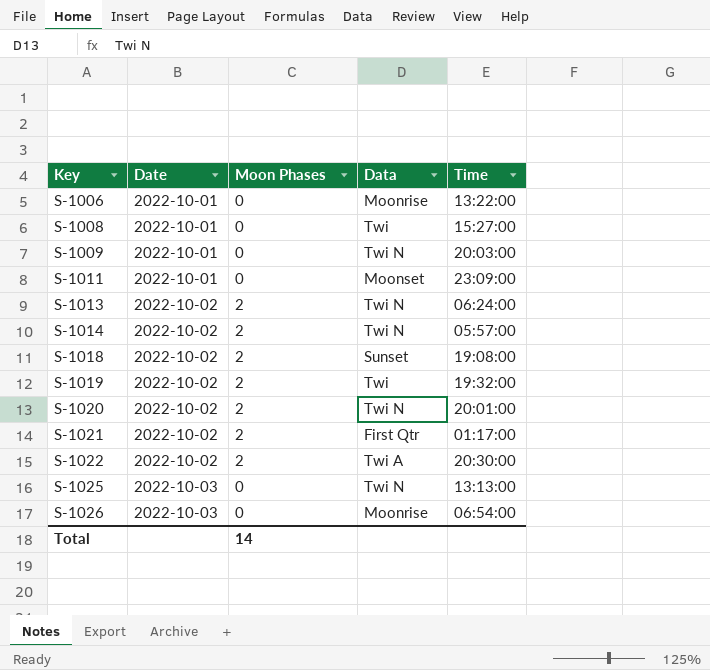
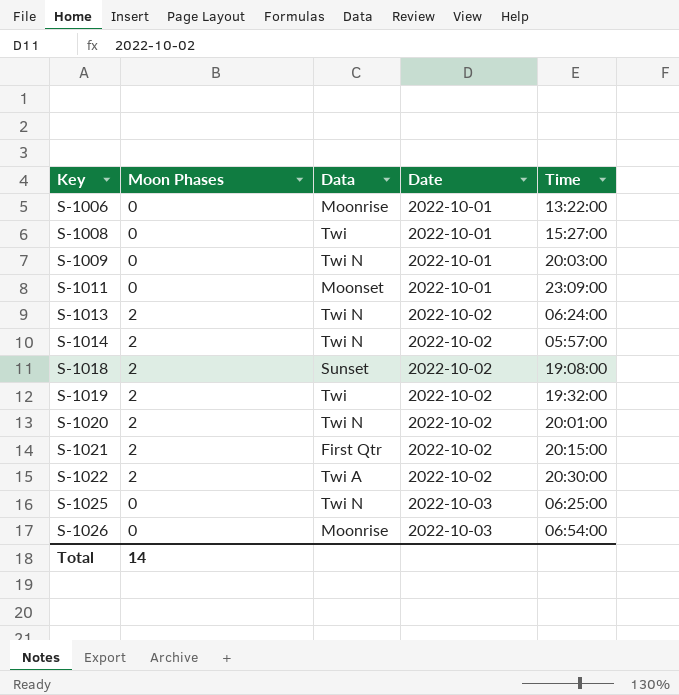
column Date | position: 2 -> 4
S-1021 | Time: 01:17:00 -> 20:15:00
S-1025 | Time: 13:13:00 -> 06:25:00

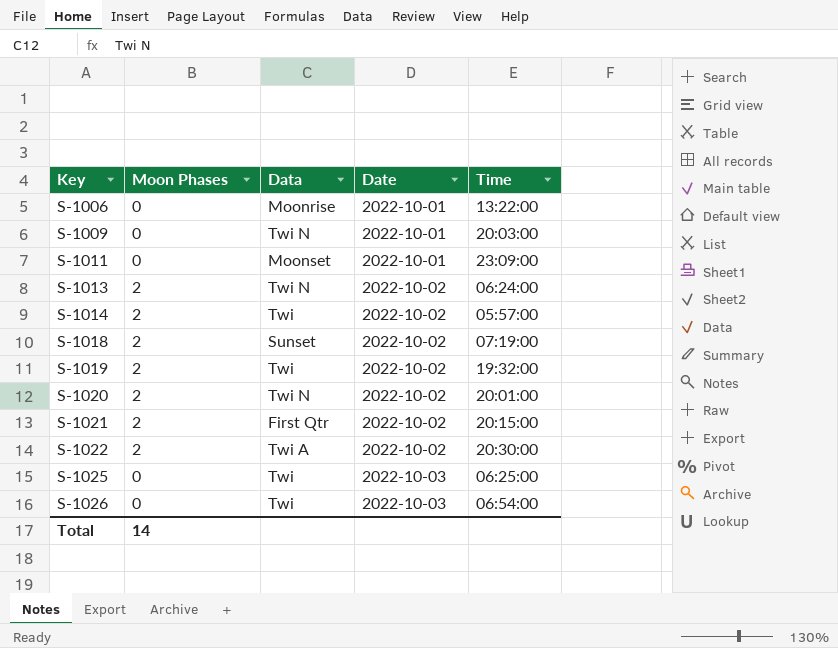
row S-1008: 0 | Twi | 2022-10-01 | 15:27:00 -> none
S-1014 | Data: Twi N -> Twi
S-1018 | Time: 19:08:00 -> 07:19:00
S-1025 | Data: Twi N -> Twi
S-1026 | Data: Moonrise -> Twi

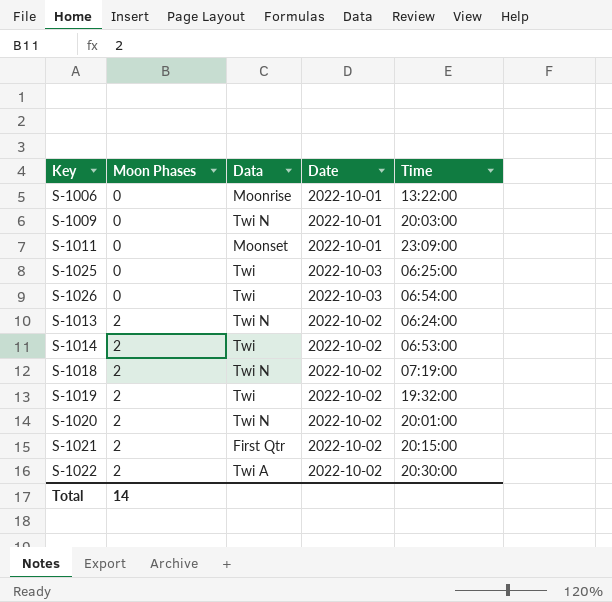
row order: Key ascending -> Moon Phases ascending
S-1014 | Time: 05:57:00 -> 06:53:00
S-1018 | Data: Sunset -> Twi N

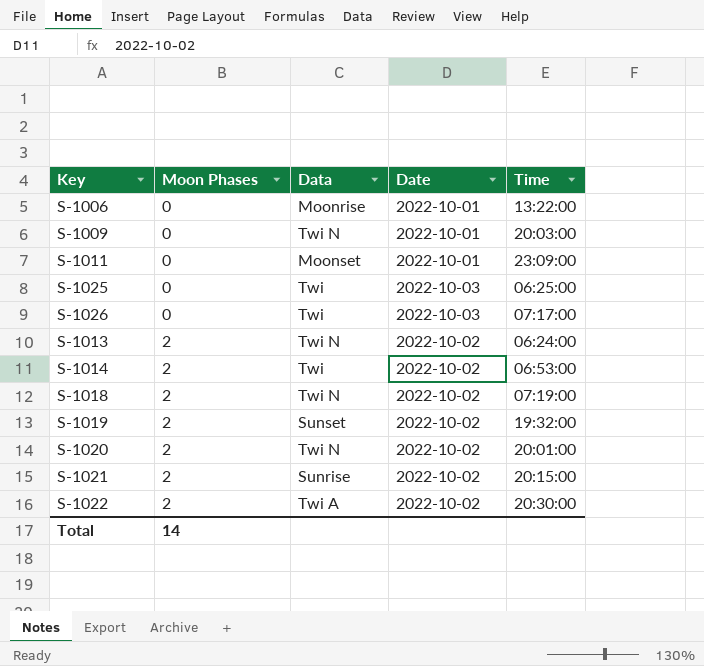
S-1026 | Time: 06:54:00 -> 07:17:00
S-1019 | Data: Twi -> Sunset
S-1021 | Data: First Qtr -> Sunrise

